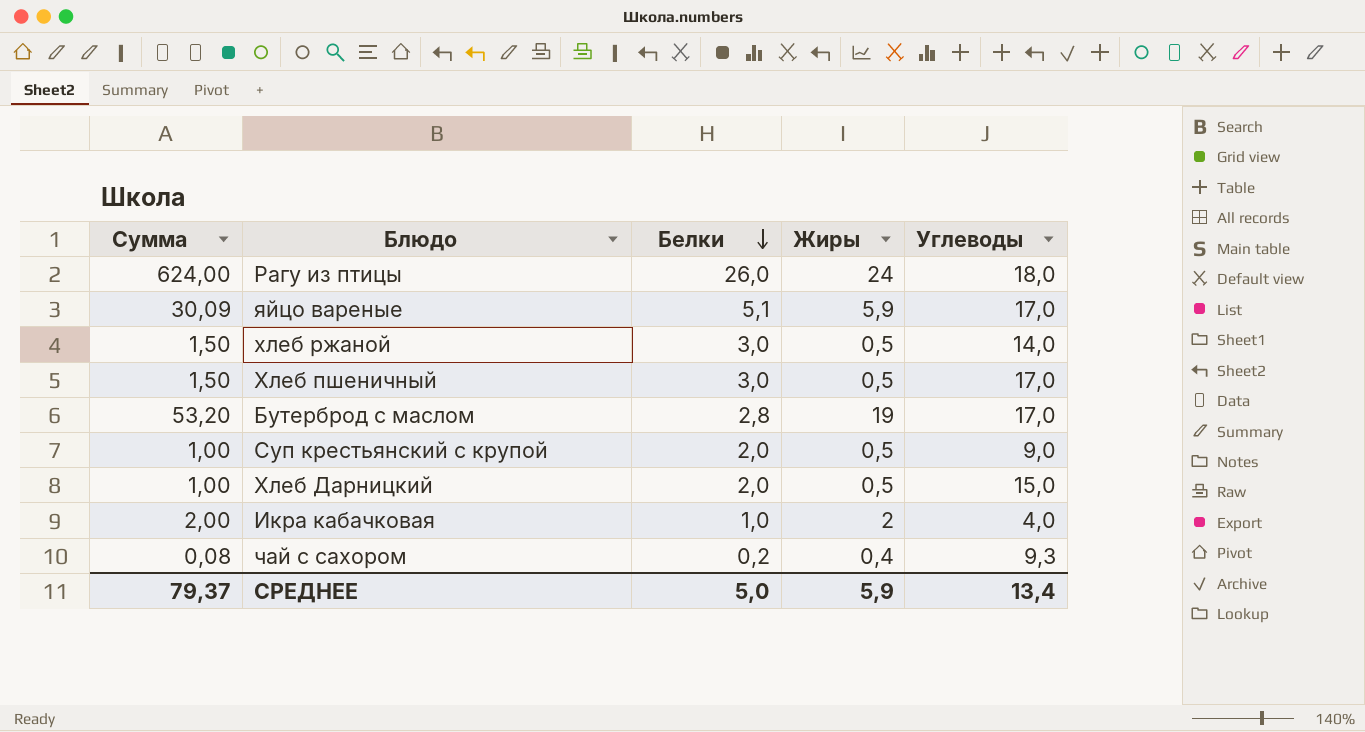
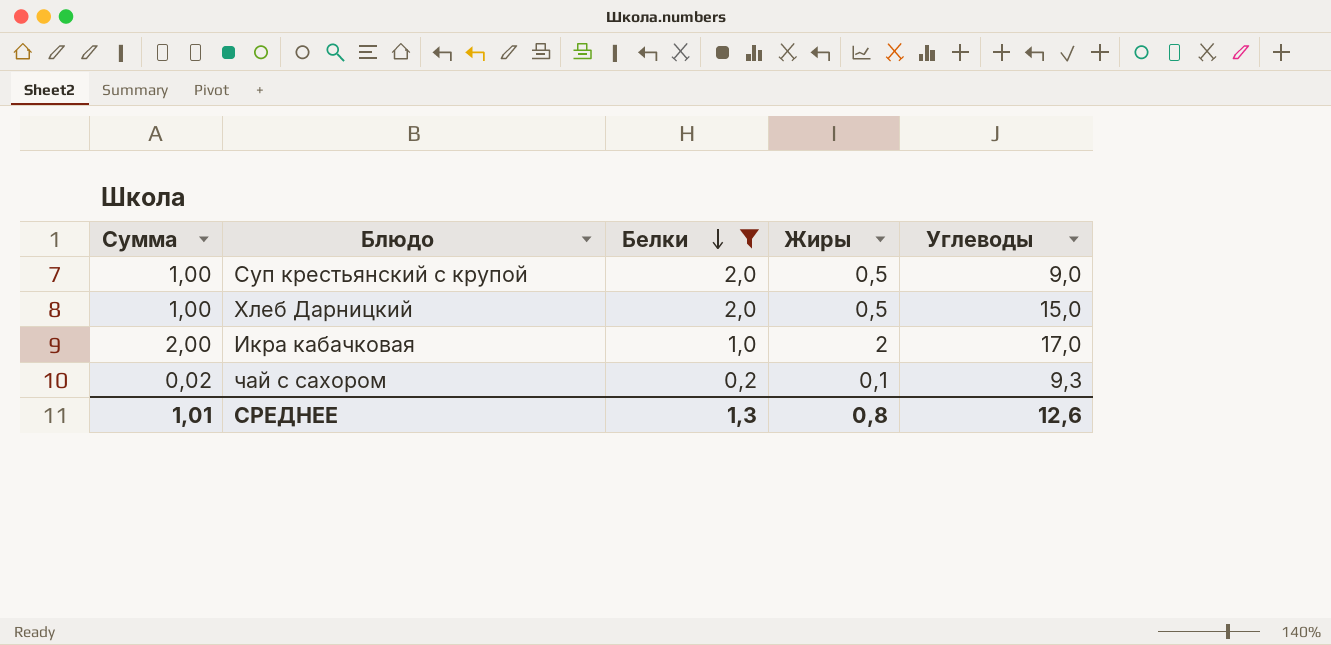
filter: none -> Белки <= 2,0
Икра кабачковая | Углеводы: 4,0 -> 17,0
чай с сахором | Сумма: 0,08 -> 0,02
чай с сахором | Жиры: 0,4 -> 0,1
СРЕДНЕЕ | Сумма: 79,37 -> 1,01
СРЕДНЕЕ | Белки: 5,0 -> 1,3
СРЕДНЕЕ | Жиры: 5,9 -> 0,8
СРЕДНЕЕ | Углеводы: 13,4 -> 12,6

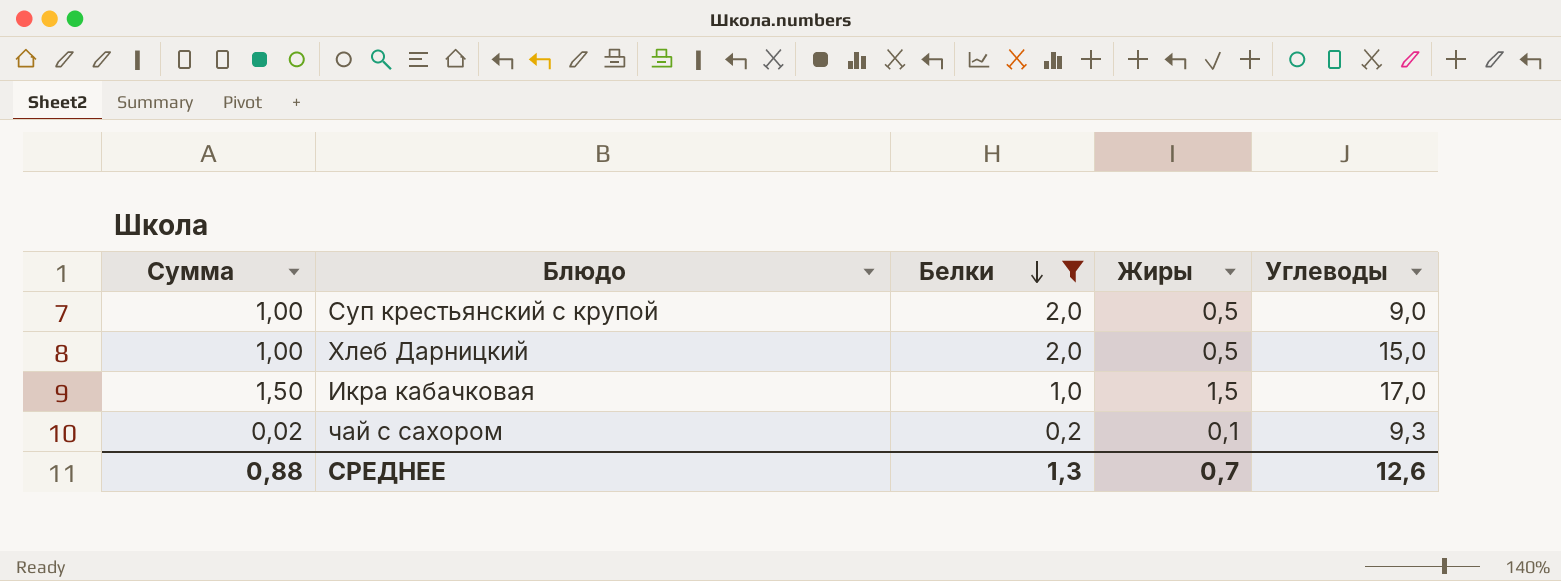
Икра кабачковая | Сумма: 2,00 -> 1,50
Икра кабачковая | Жиры: 2 -> 1,5
СРЕДНЕЕ | Сумма: 1,01 -> 0,88
СРЕДНЕЕ | Жиры: 0,8 -> 0,7

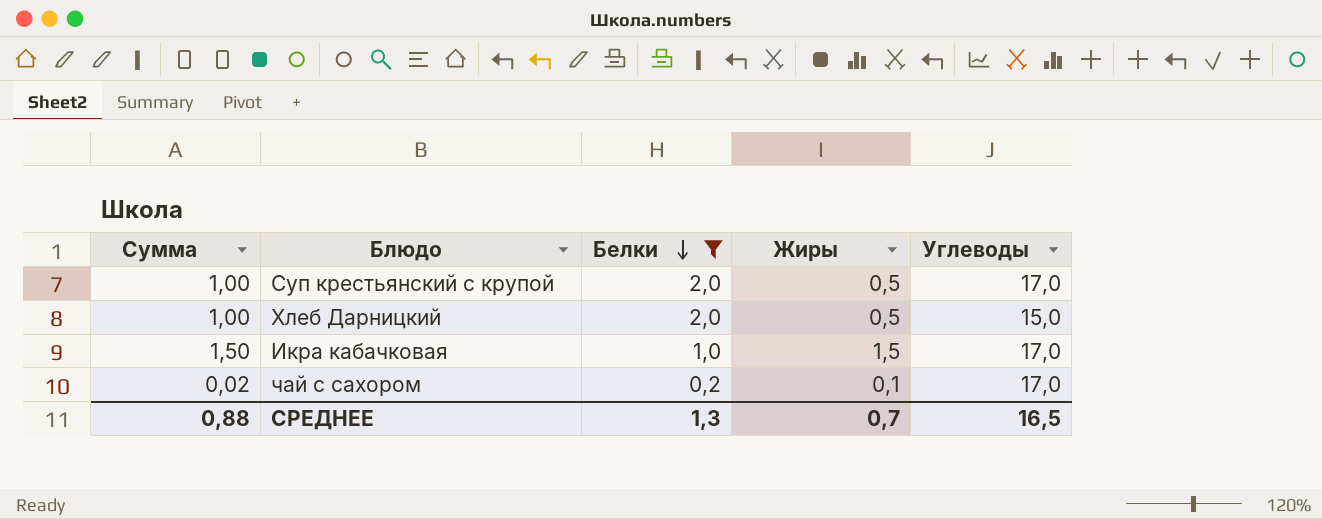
Суп крестьянский с крупой | Углеводы: 9,0 -> 17,0
чай с сахором | Углеводы: 9,3 -> 17,0
СРЕДНЕЕ | Углеводы: 12,6 -> 16,5

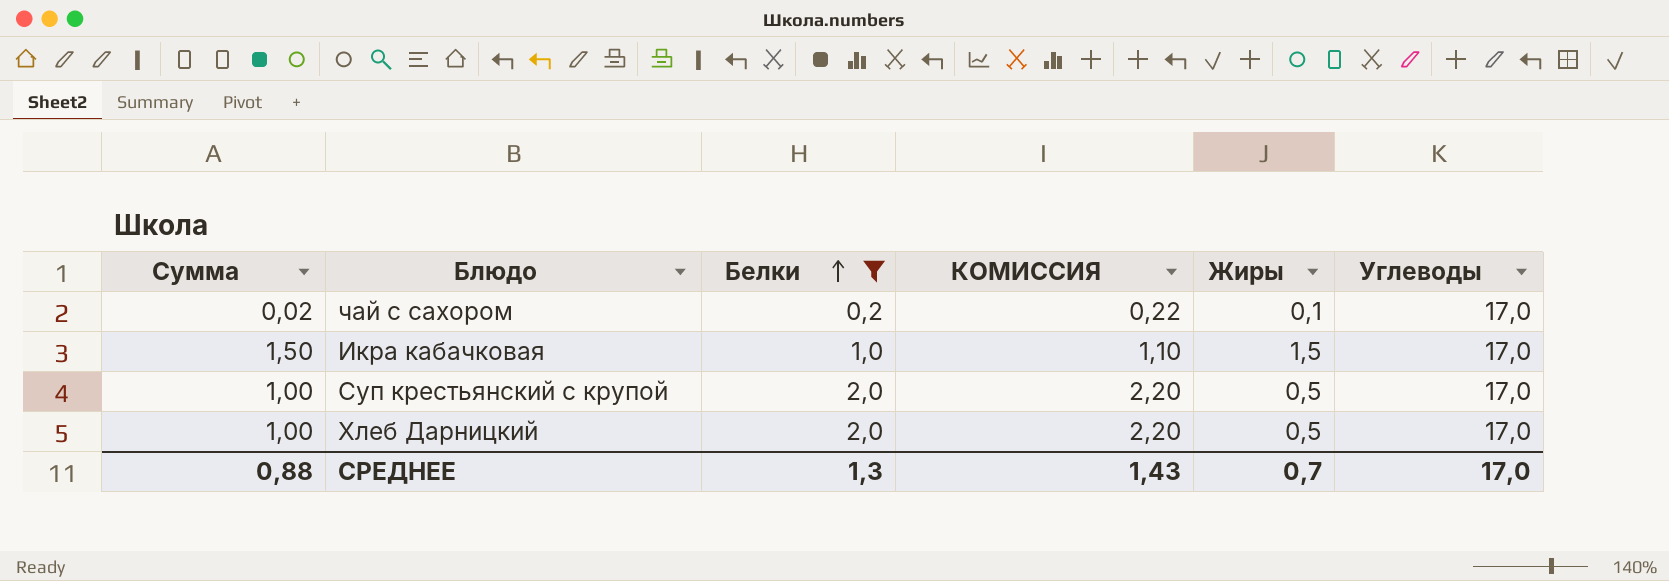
row order: Белки descending -> Белки ascending
column КОМИССИЯ | formula: none -> [Белки] * 1,1
Хлеб Дарницкий | Углеводы: 15,0 -> 17,0
СРЕДНЕЕ | Углеводы: 16,5 -> 17,0

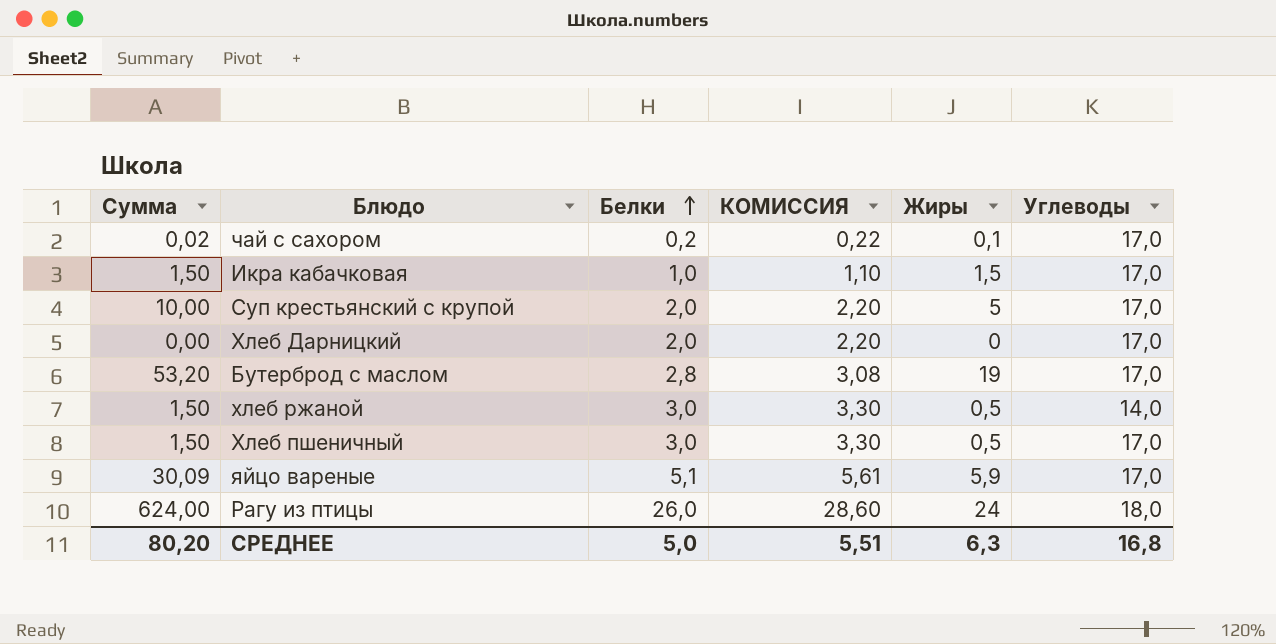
filter: Белки <= 2,0 -> none
Суп крестьянский с крупой | Сумма: 1,00 -> 10,00
Суп крестьянский с крупой | Жиры: 0,5 -> 5
Хлеб Дарницкий | Сумма: 1,00 -> 0,00
Хлеб Дарницкий | Жиры: 0,5 -> 0
СРЕДНЕЕ | Сумма: 0,88 -> 80,20
СРЕДНЕЕ | Белки: 1,3 -> 5,0
СРЕДНЕЕ | КОМИССИЯ: 1,43 -> 5,51
СРЕДНЕЕ | Жиры: 0,7 -> 6,3
СРЕДНЕЕ | Углеводы: 17,0 -> 16,8

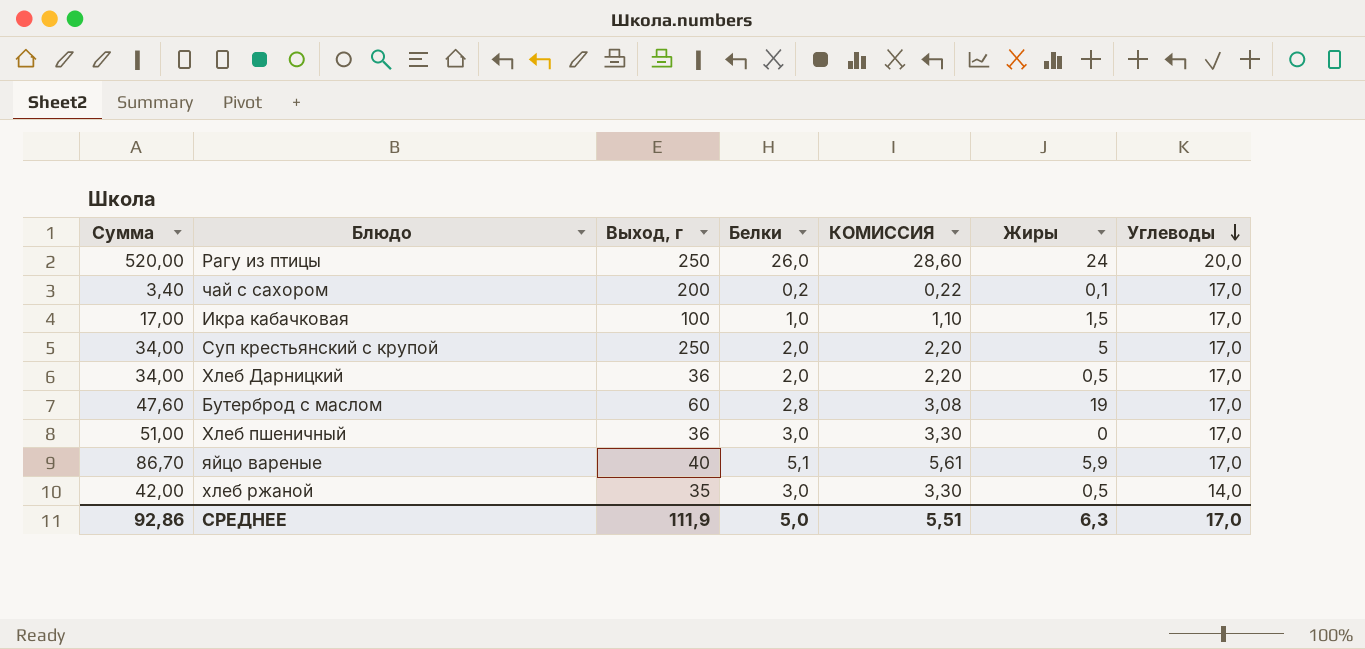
row order: Белки ascending -> Углеводы descending
column Сумма | formula: [Белки] * [Жиры] -> [Белки] * [Углеводы]
column Выход, г | position: none -> 3
Рагу из птицы | Углеводы: 18,0 -> 20,0
Хлеб Дарницкий | Жиры: 0 -> 0,5
Хлеб пшеничный | Жиры: 0,5 -> 0
СРЕДНЕЕ | Сумма: 80,20 -> 92,86
СРЕДНЕЕ | Углеводы: 16,8 -> 17,0

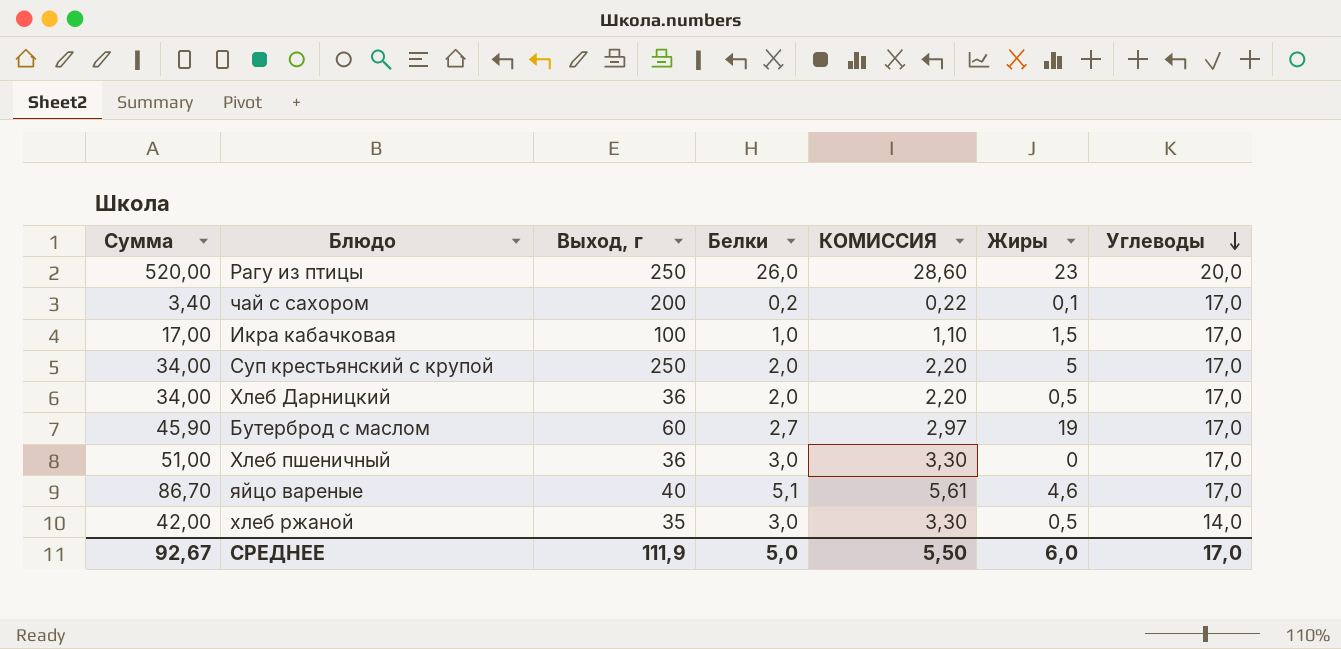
Рагу из птицы | Жиры: 24 -> 23
Бутерброд с маслом | Сумма: 47,60 -> 45,90
Бутерброд с маслом | Белки: 2,8 -> 2,7
Бутерброд с маслом | КОМИССИЯ: 3,08 -> 2,97
яйцо вареные | Жиры: 5,9 -> 4,6
СРЕДНЕЕ | Сумма: 92,86 -> 92,67
СРЕДНЕЕ | КОМИССИЯ: 5,51 -> 5,50
СРЕДНЕЕ | Жиры: 6,3 -> 6,0

